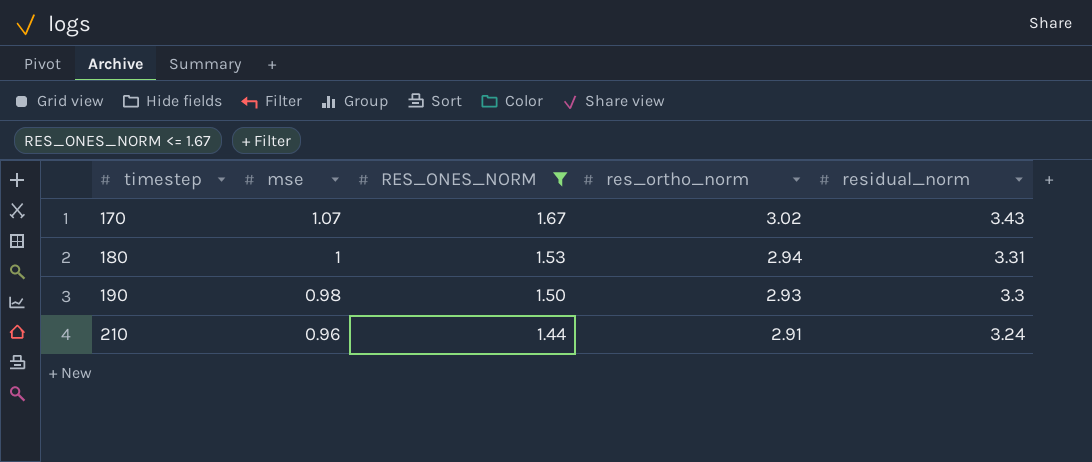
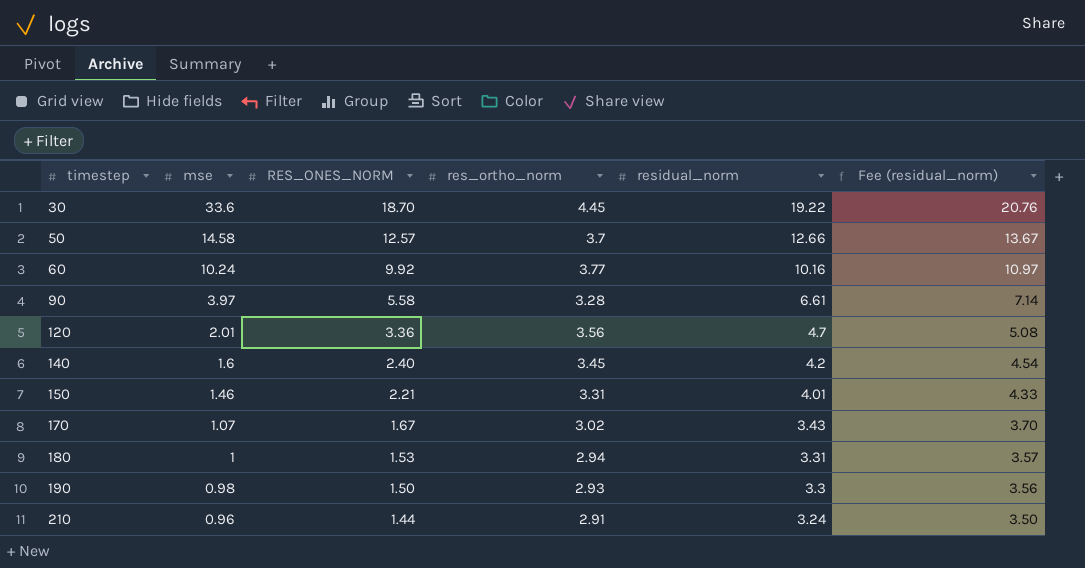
filter: RES_ONES_NORM <= 1.67 -> none
column Fee (residual_norm) | formula: none -> [residual_norm] * 1.08

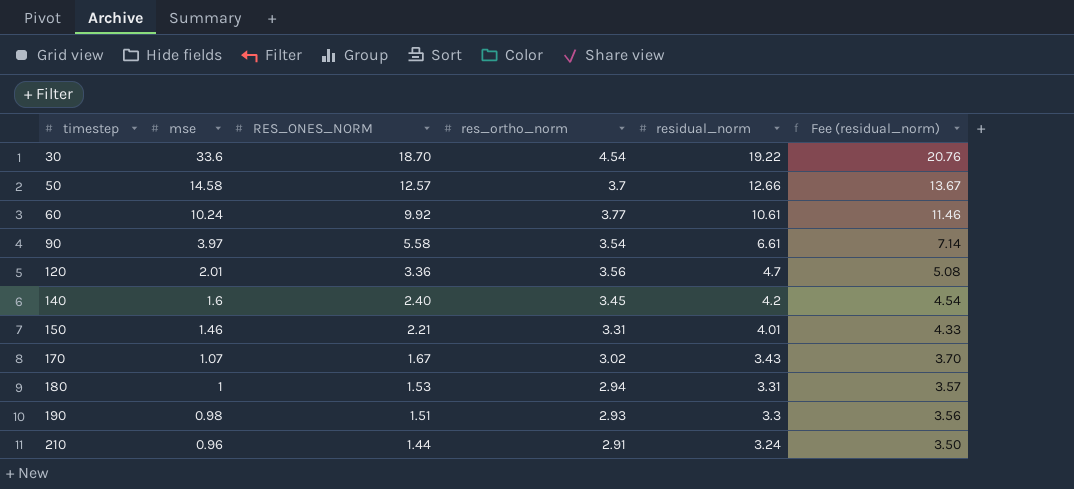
30 | res_ortho_norm: 4.45 -> 4.54
60 | residual_norm: 10.16 -> 10.61
60 | Fee (residual_norm): 10.97 -> 11.46
90 | res_ortho_norm: 3.28 -> 3.54
190 | RES_ONES_NORM: 1.50 -> 1.51

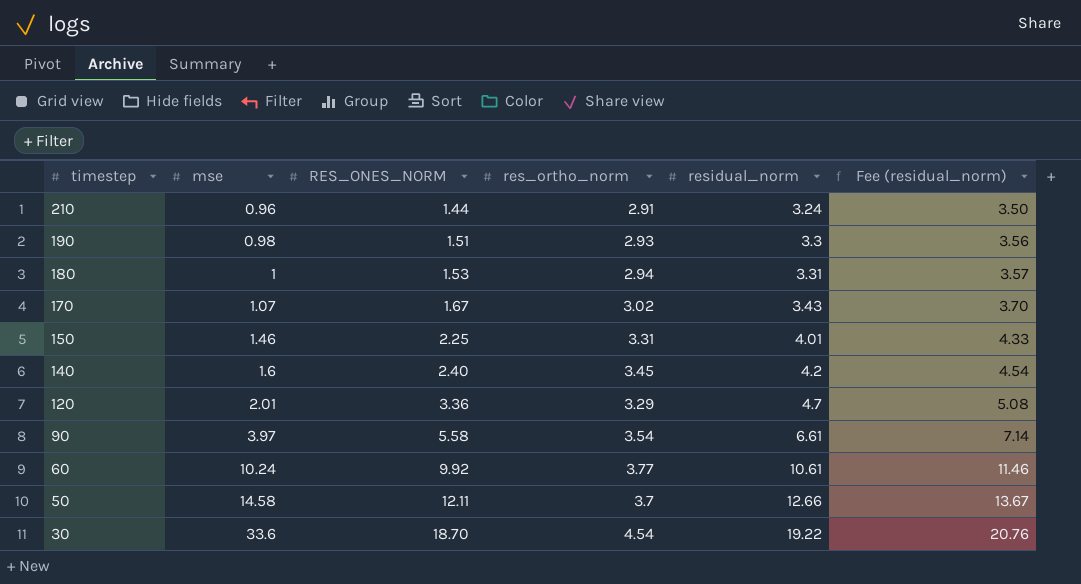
row order: timestep ascending -> timestep descending
150 | RES_ONES_NORM: 2.21 -> 2.25
120 | res_ortho_norm: 3.56 -> 3.29
50 | RES_ONES_NORM: 12.57 -> 12.11

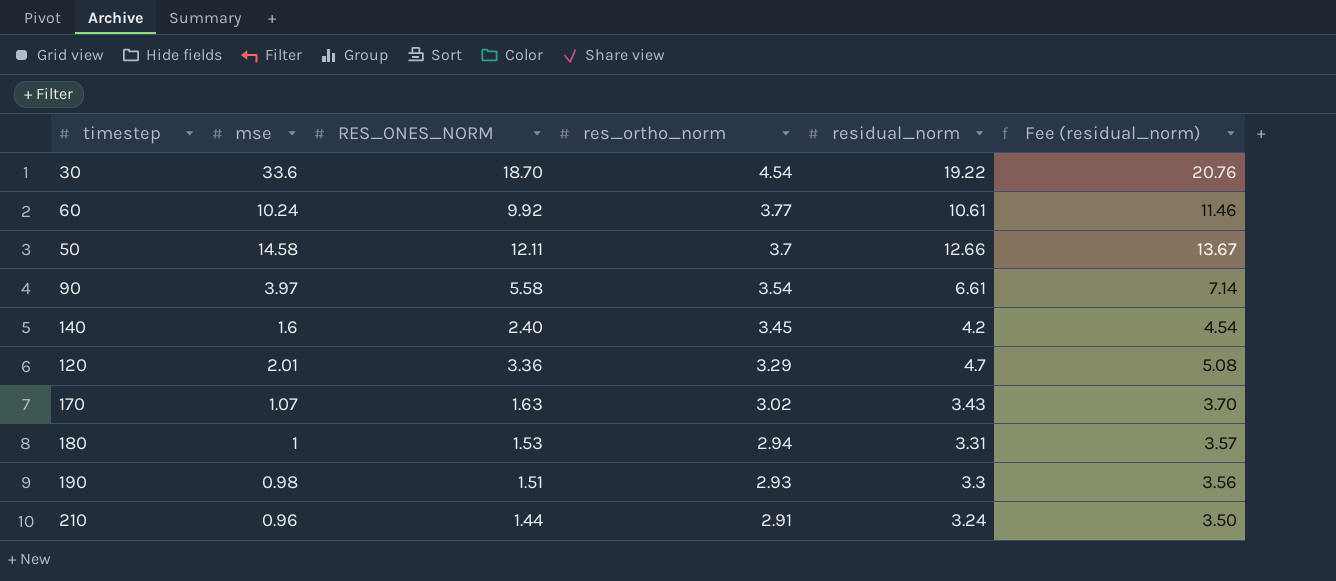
row order: timestep descending -> res_ortho_norm descending
row 150: 1.46 | 2.25 | 3.31 | 4.01 | 4.33 -> none
170 | RES_ONES_NORM: 1.67 -> 1.63

